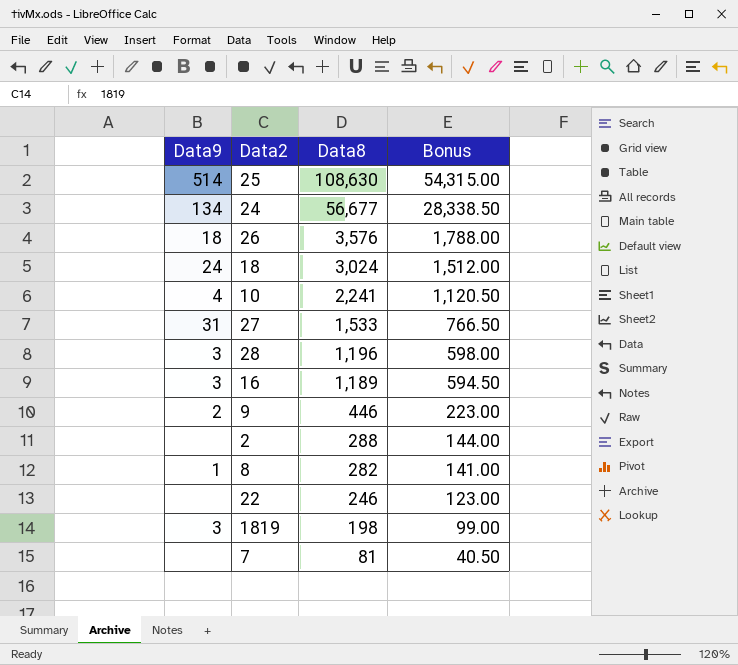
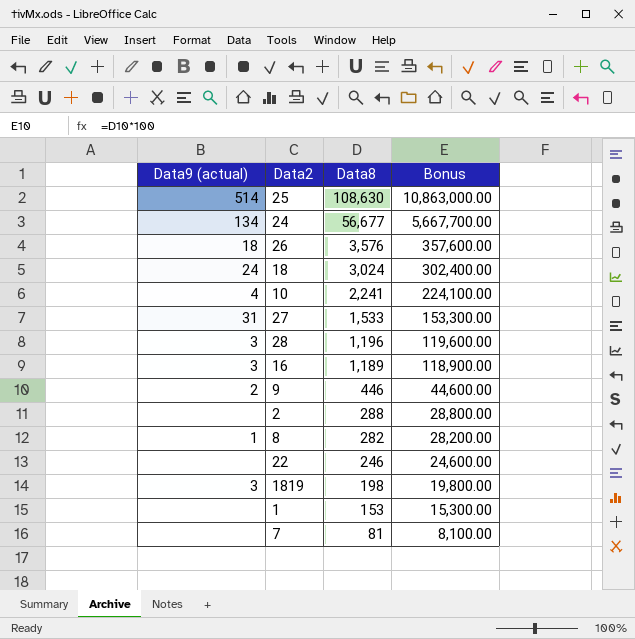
column name: Data9 -> Data9 (actual)
column Bonus | formula: [Data8] * 0.5 -> [Data8] * 100
row 1: none -> none | 153 | 15,300.00

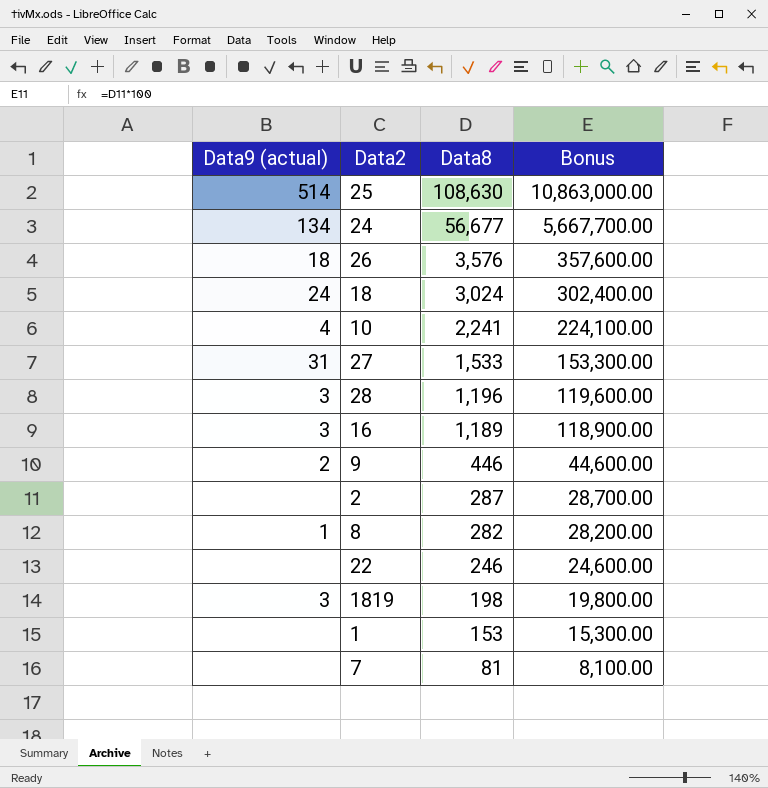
2 | Data8: 288 -> 287
2 | Bonus: 28,800.00 -> 28,700.00

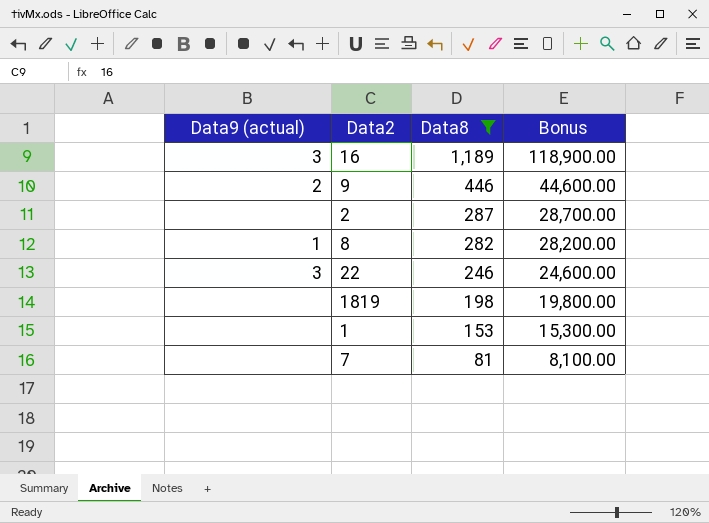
filter: none -> Data8 <= 1,189
22 | Data9 (actual): none -> 3
1819 | Data9 (actual): 3 -> none

